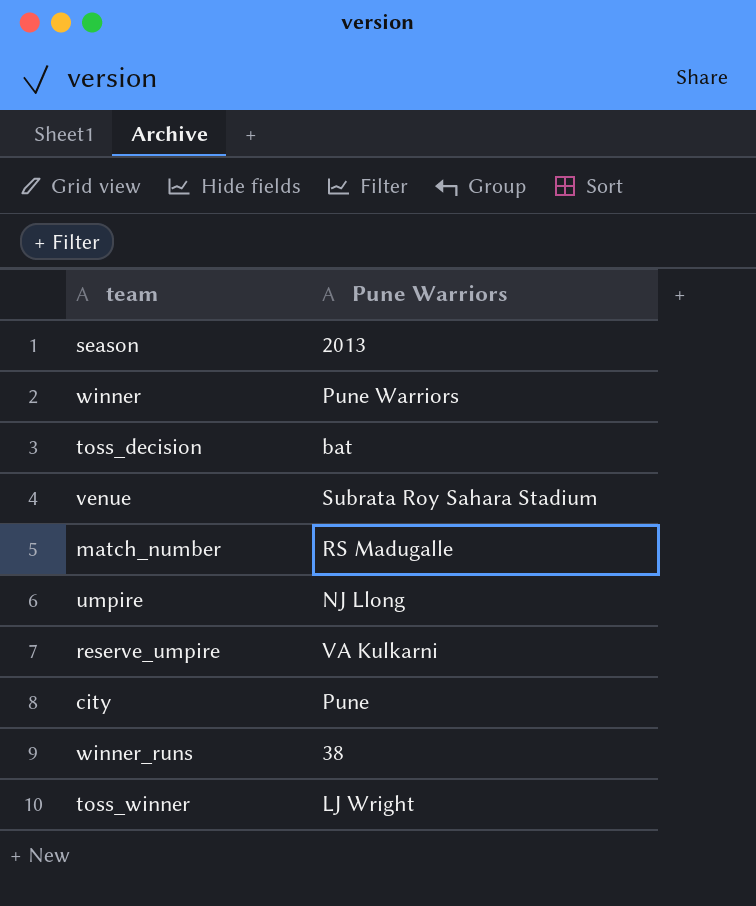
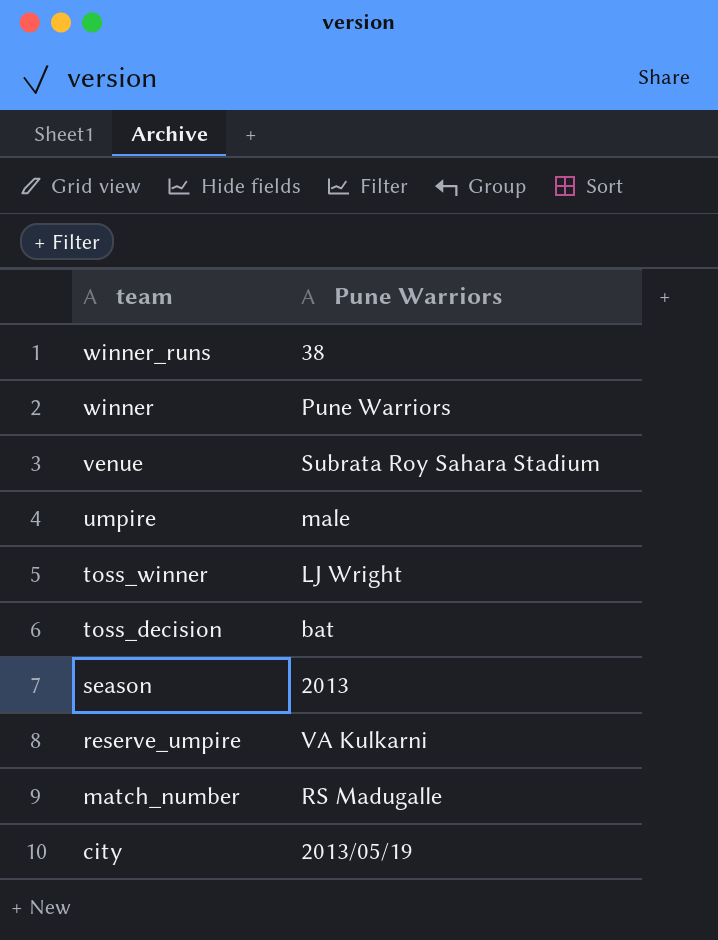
row order: none -> team descending
umpire | Pune Warriors: NJ Llong -> male
city | Pune Warriors: Pune -> 2013/05/19

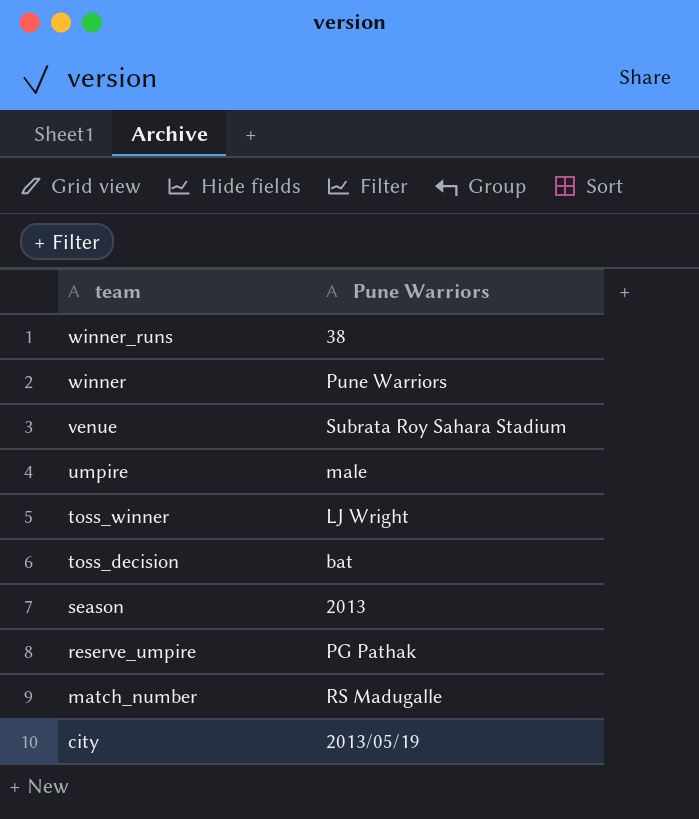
reserve_umpire | Pune Warriors: VA Kulkarni -> PG Pathak

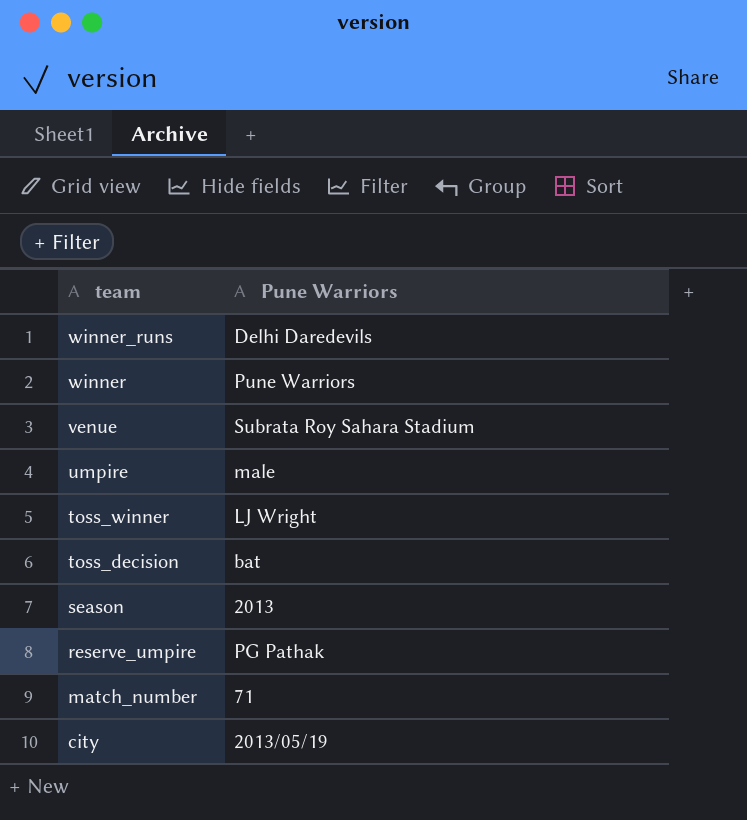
winner_runs | Pune Warriors: 38 -> Delhi Daredevils
match_number | Pune Warriors: RS Madugalle -> 71

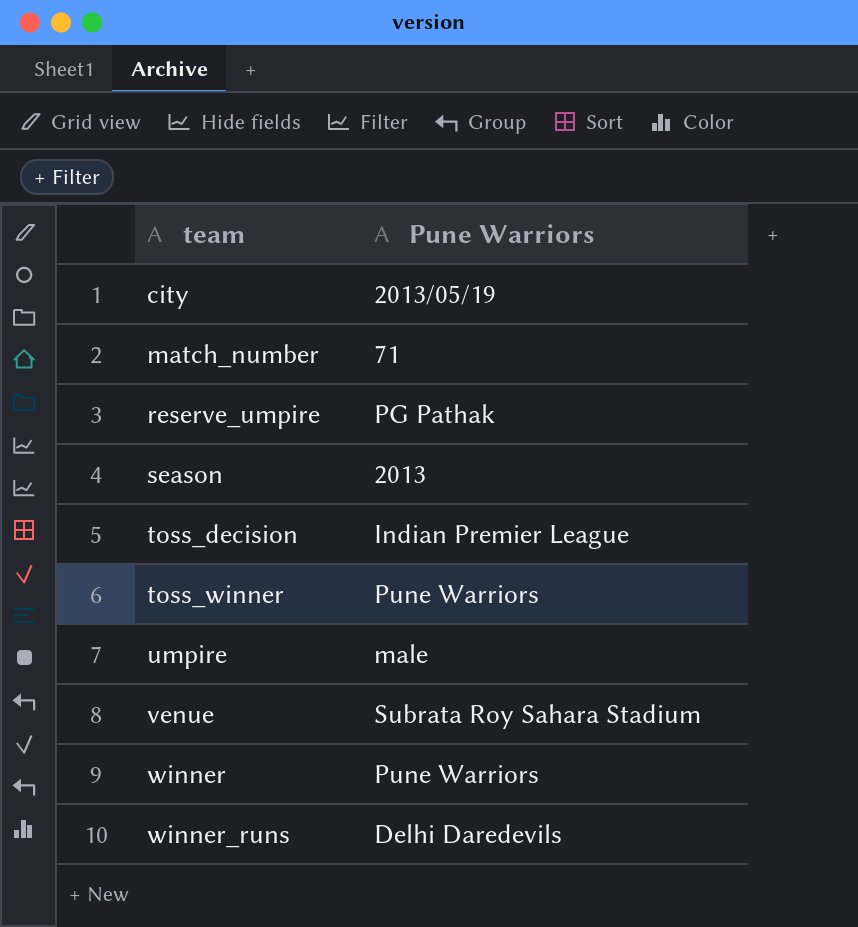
row order: team descending -> team ascending
toss_decision | Pune Warriors: bat -> Indian Premier League
toss_winner | Pune Warriors: LJ Wright -> Pune Warriors

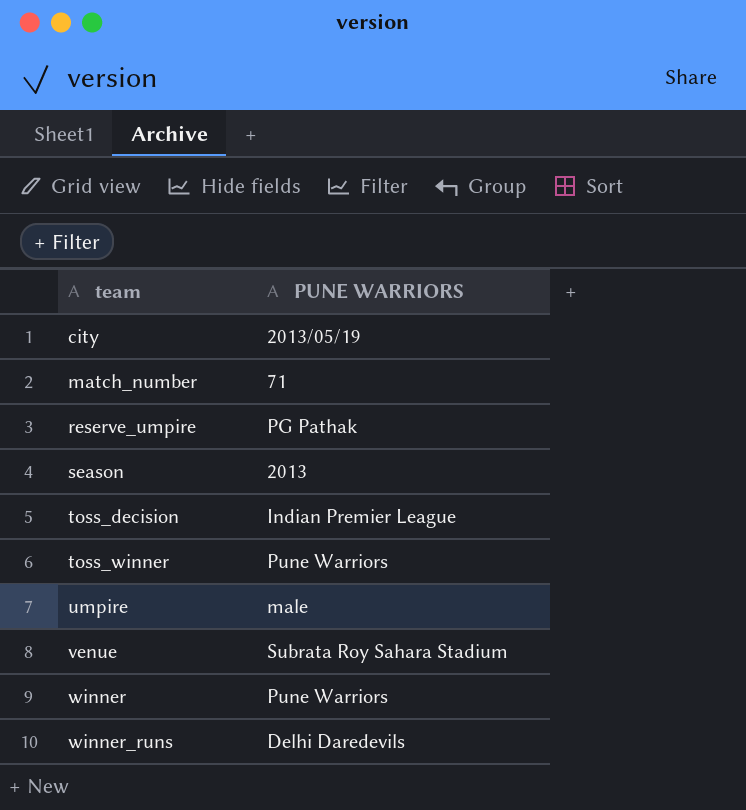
column name: Pune Warriors -> PUNE WARRIORS

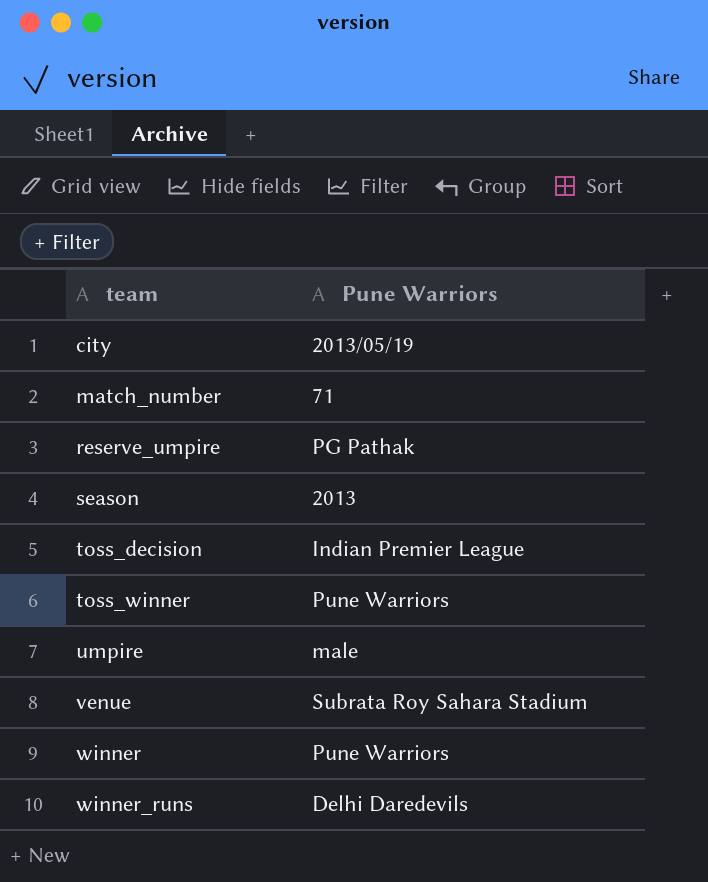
column name: PUNE WARRIORS -> Pune Warriors

